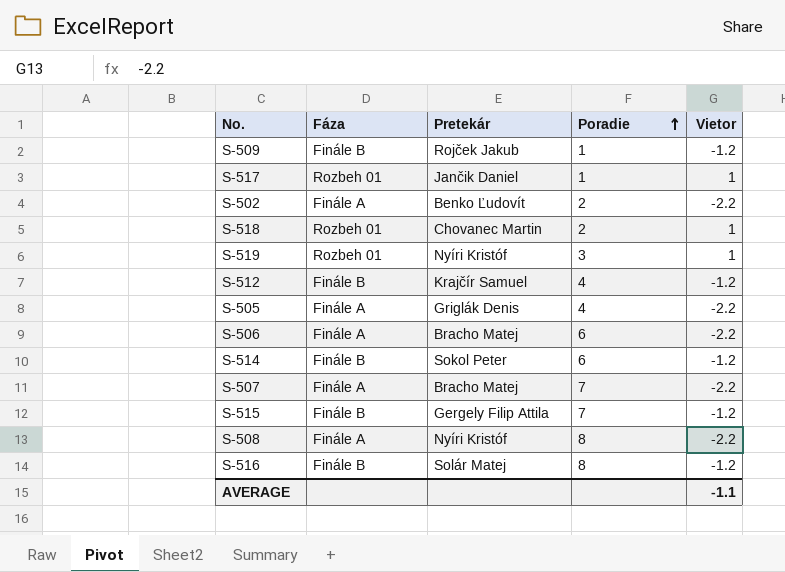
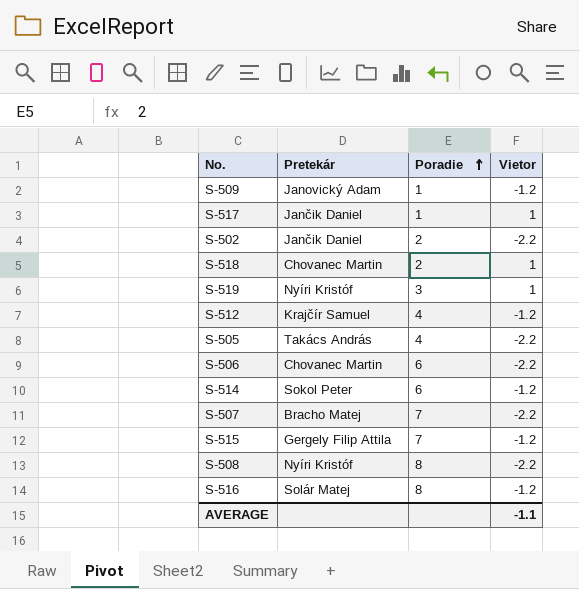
column Fáza | position: 2 -> none
S-509 | Pretekár: Rojček Jakub -> Janovický Adam
S-502 | Pretekár: Benko Ľudovít -> Jančik Daniel
S-505 | Pretekár: Griglák Denis -> Takács András
S-506 | Pretekár: Bracho Matej -> Chovanec Martin

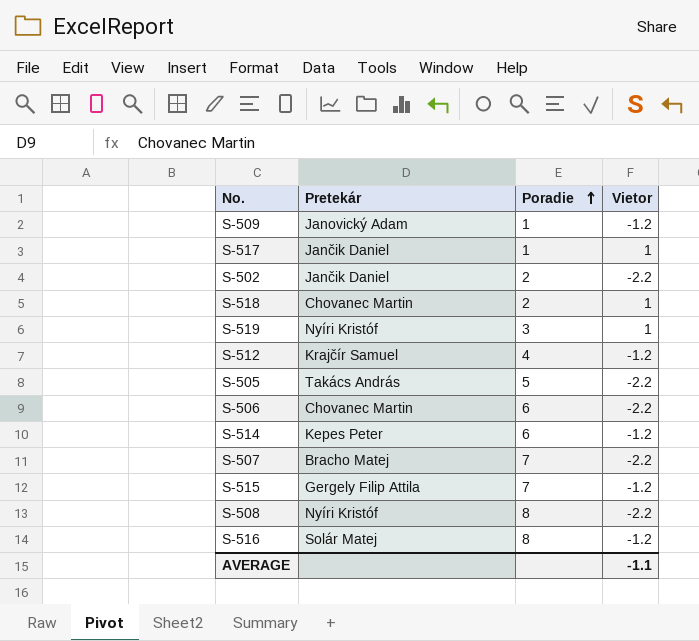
S-505 | Poradie: 4 -> 5
S-514 | Pretekár: Sokol Peter -> Kepes Peter

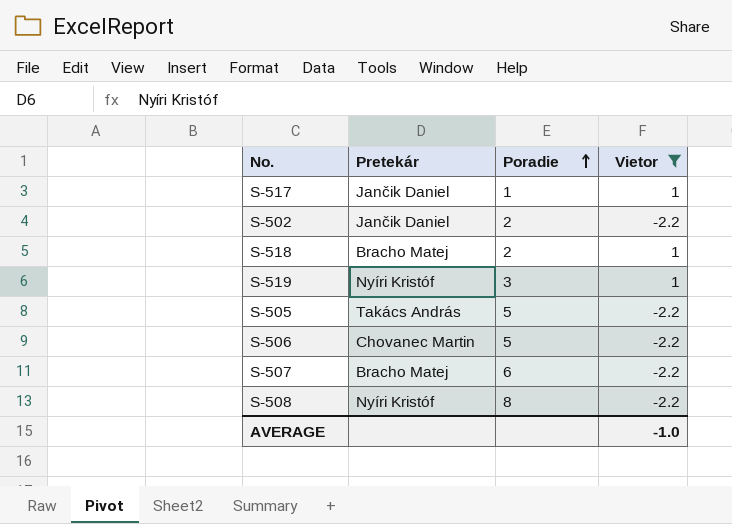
filter: none -> Vietor != -1.2
S-518 | Pretekár: Chovanec Martin -> Bracho Matej
S-506 | Poradie: 6 -> 5
S-507 | Poradie: 7 -> 6
AVERAGE | Vietor: -1.1 -> -1.0

